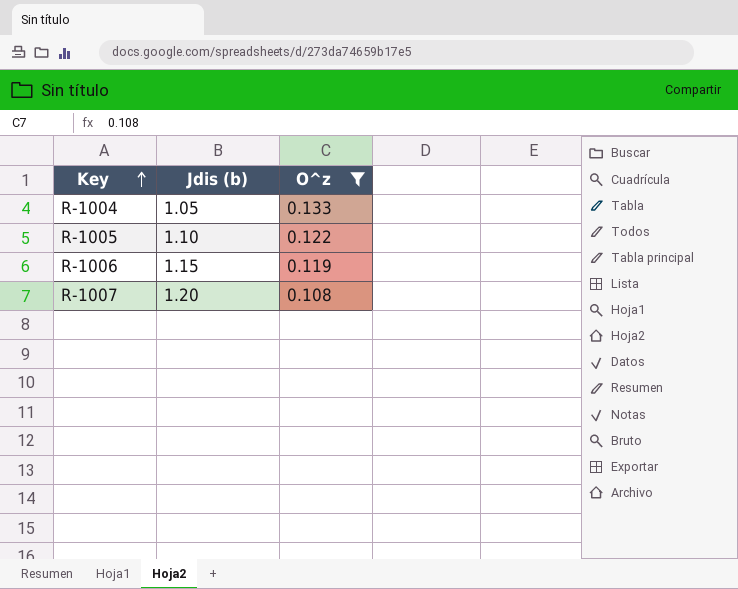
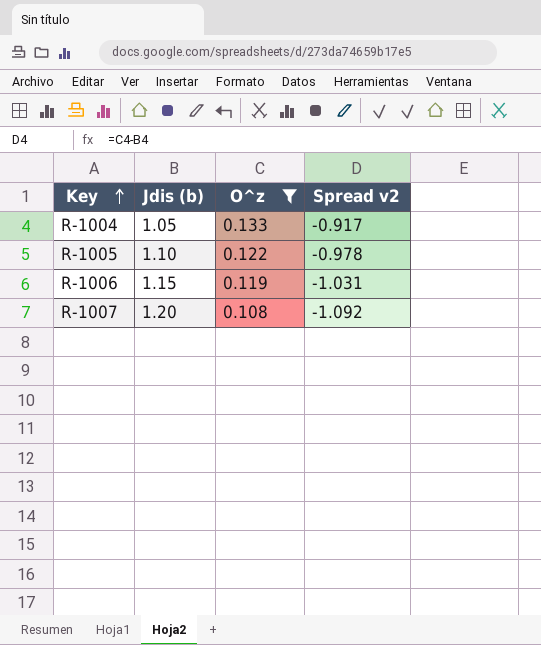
column Spread v2 | formula: none -> [O^z] - [Jdis (b)]

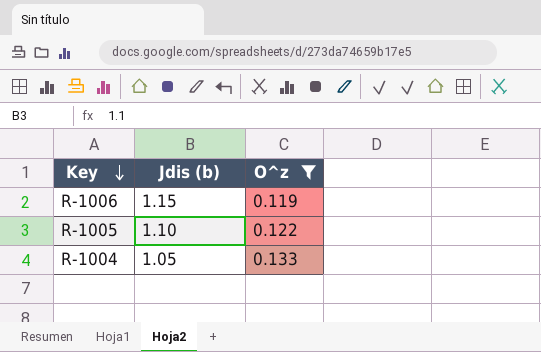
row order: Key ascending -> Key descending
column Spread v2 | formula: [O^z] - [Jdis (b)] -> none
row R-1007: 1.20 | 0.108 | -1.092 -> none

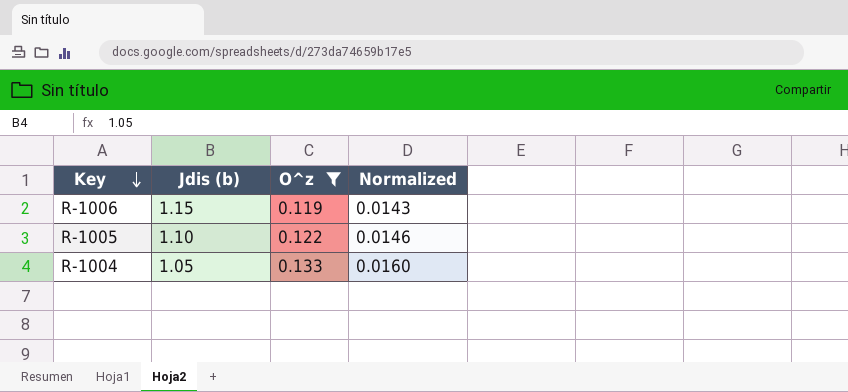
column Normalized | formula: none -> [O^z] * 0.12

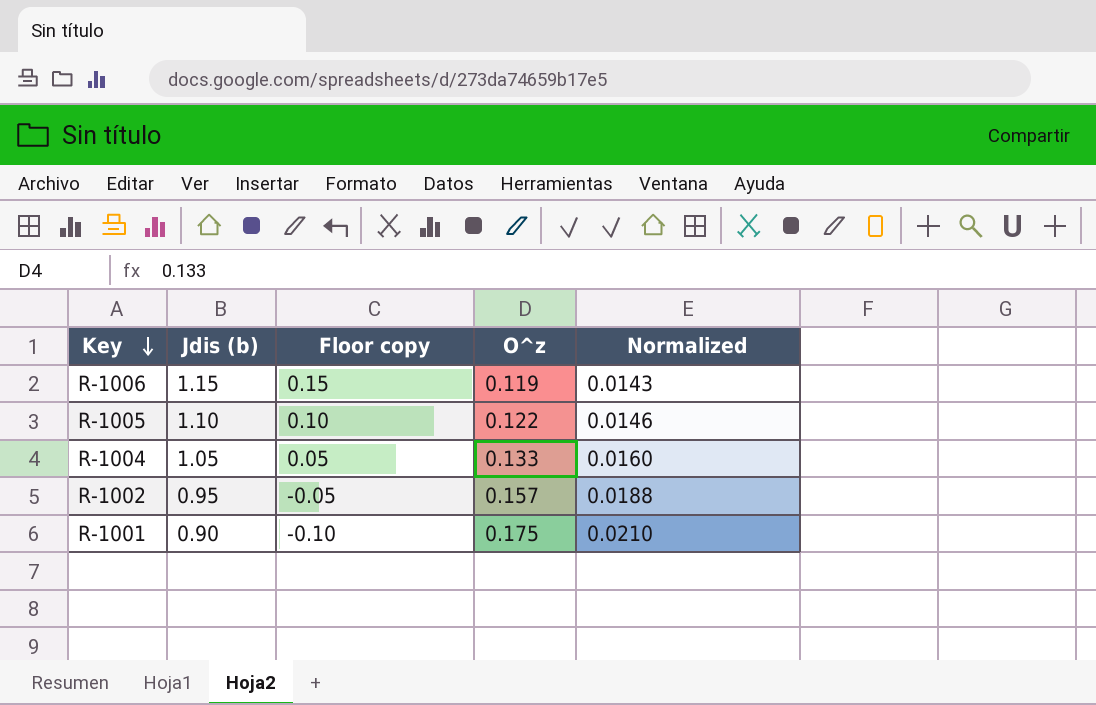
filter: O^z <= 0.133 -> none
column Floor copy | formula: none -> [Jdis (b)] - 1

